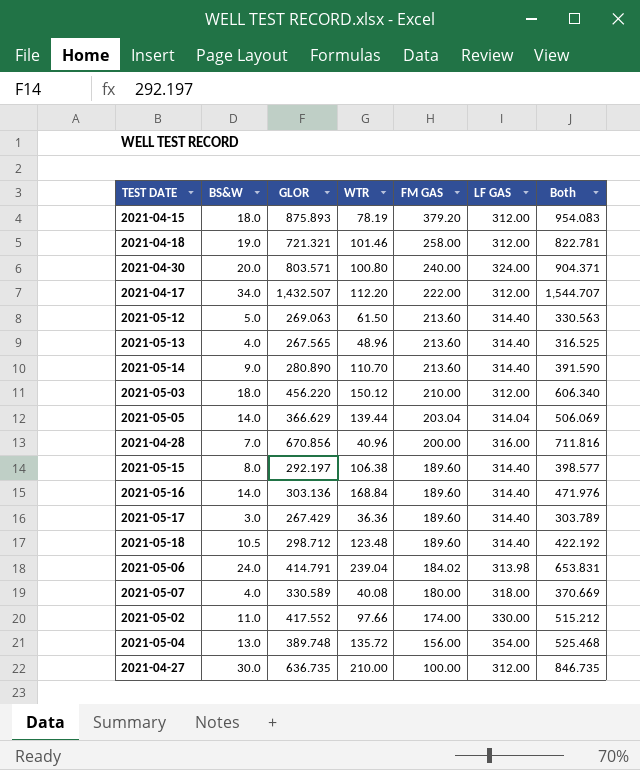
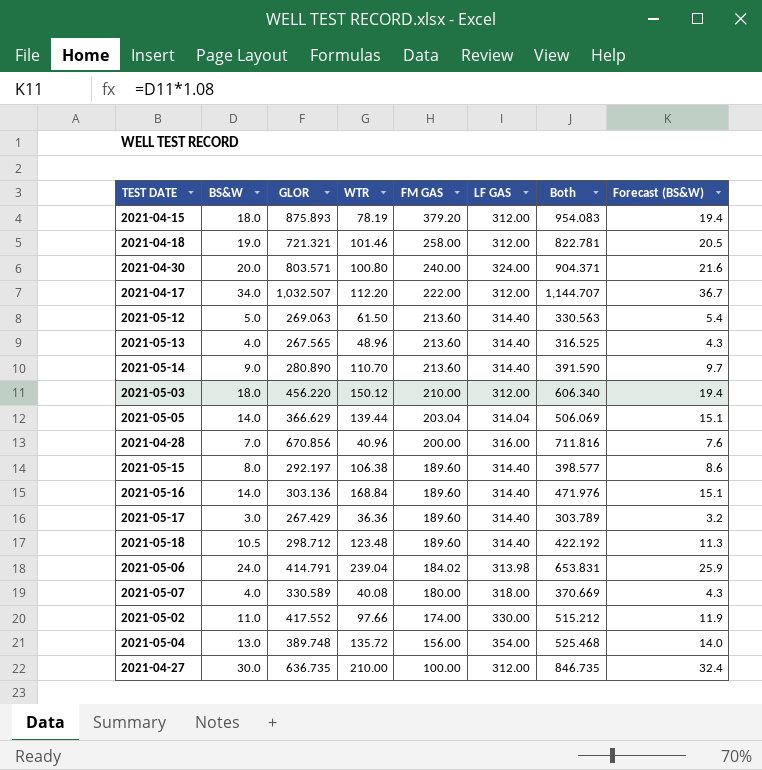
column Forecast (BS&W) | formula: none -> [BS&W] * 1.08
2021-04-17 | GLOR: 1,432.507 -> 1,032.507
2021-04-17 | Both: 1,544.707 -> 1,144.707

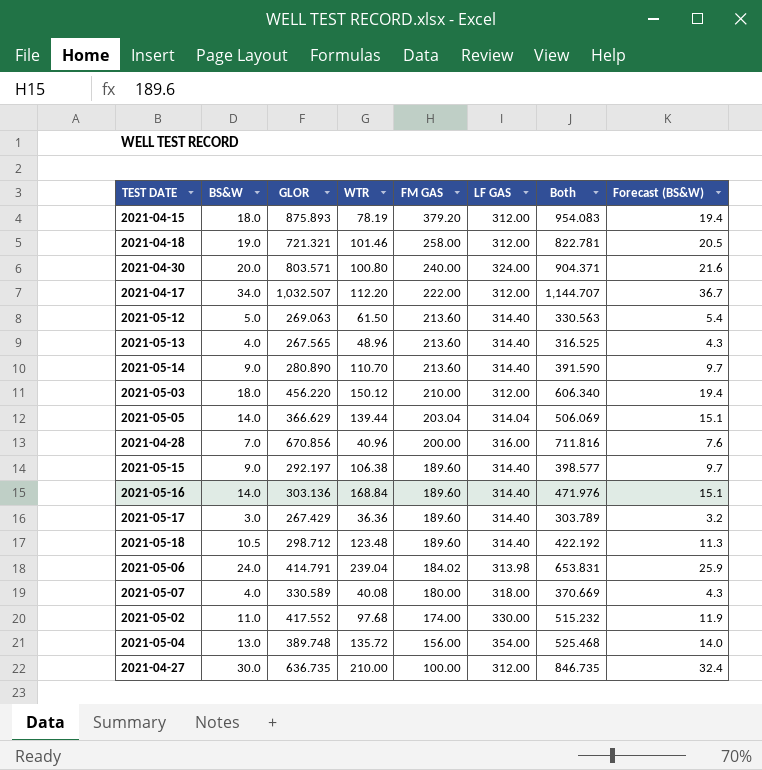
2021-05-15 | BS&W: 8.0 -> 9.0
2021-05-15 | Forecast (BS&W): 8.6 -> 9.7
2021-05-02 | WTR: 97.66 -> 97.68
2021-05-02 | Both: 515.212 -> 515.232

